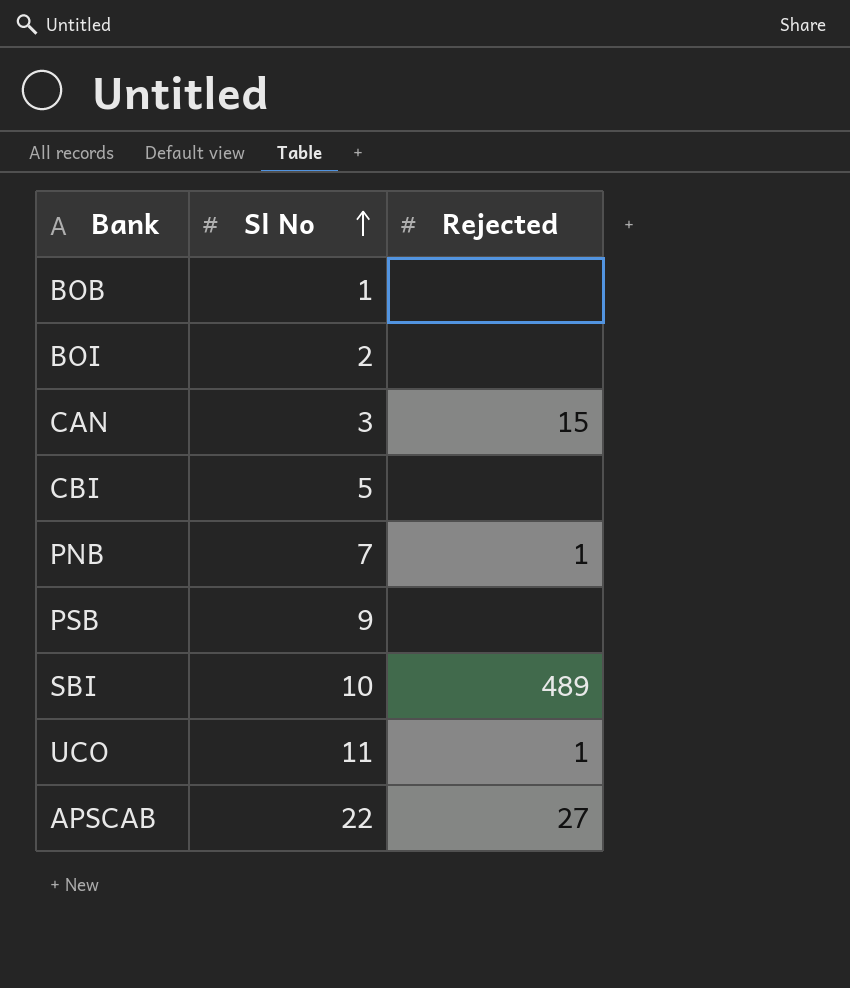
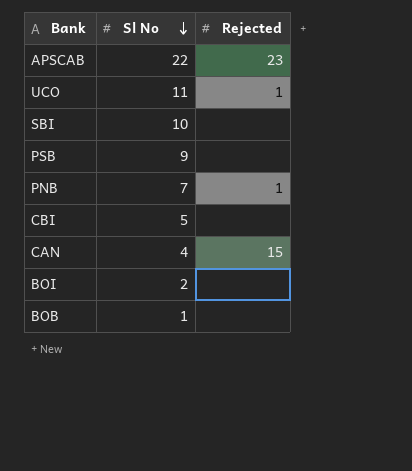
row order: Sl No ascending -> Sl No descending
APSCAB | Rejected: 27 -> 23
SBI | Rejected: 489 -> none
CAN | Sl No: 3 -> 4

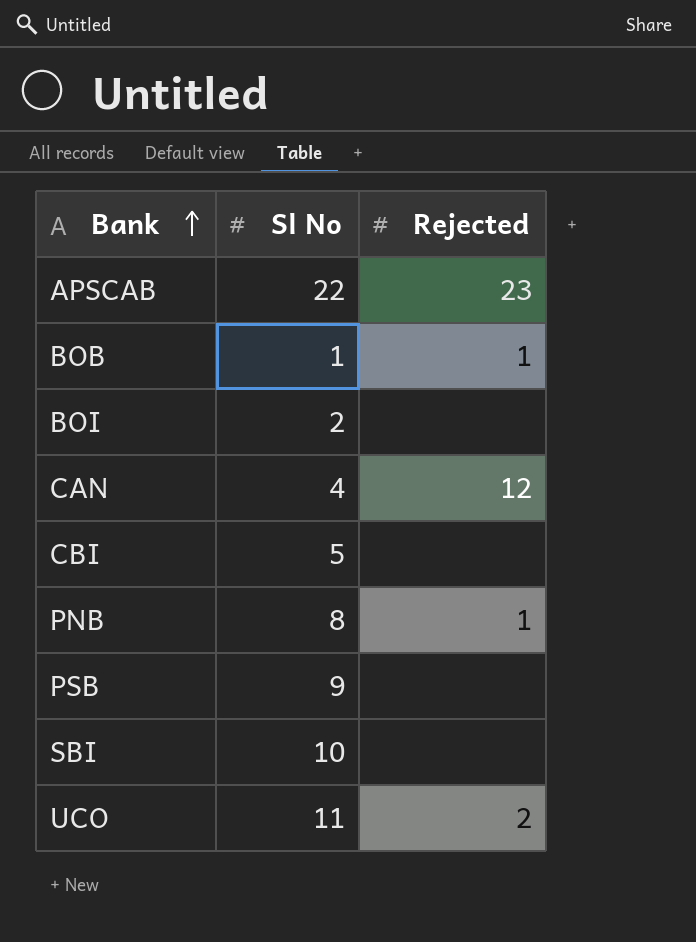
row order: Sl No descending -> Bank ascending
BOB | Rejected: none -> 1
CAN | Rejected: 15 -> 12
PNB | Sl No: 7 -> 8
UCO | Rejected: 1 -> 2

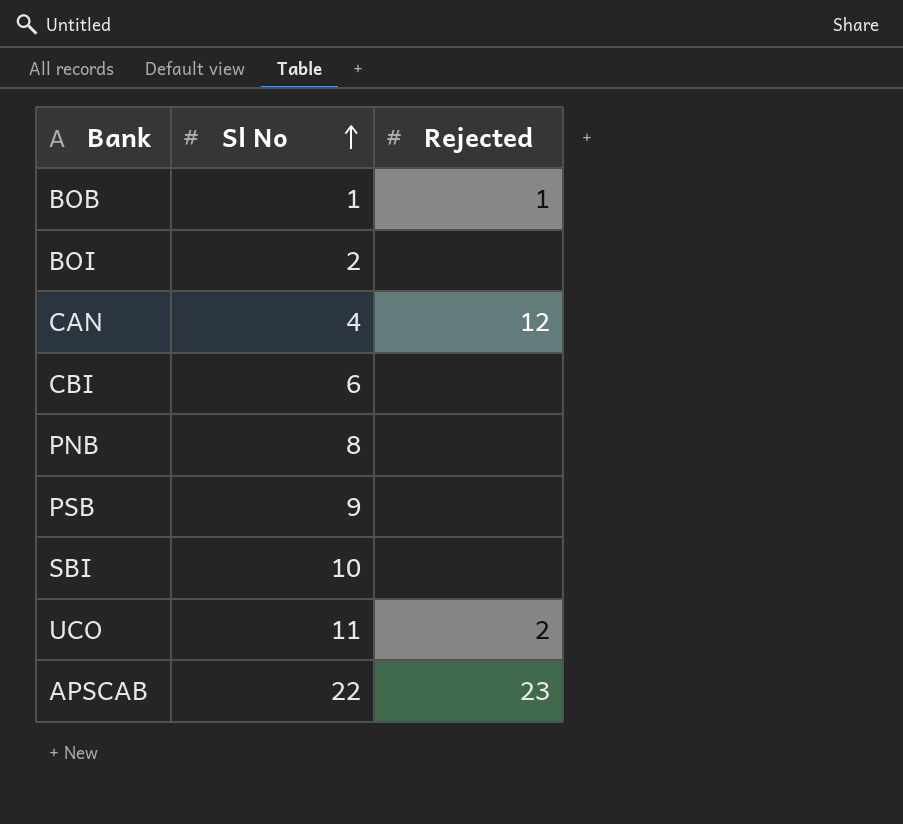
row order: Bank ascending -> Sl No ascending
CBI | Sl No: 5 -> 6
PNB | Rejected: 1 -> none

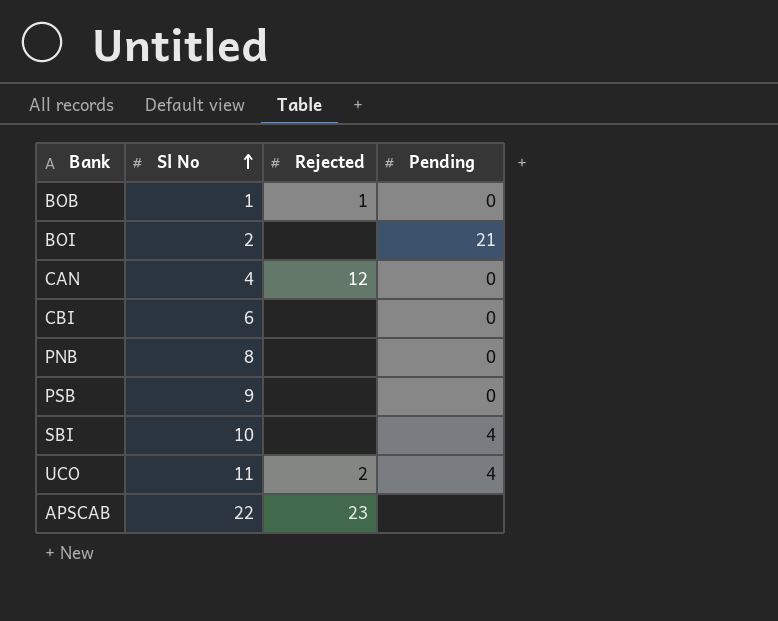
column Pending | position: none -> 4

